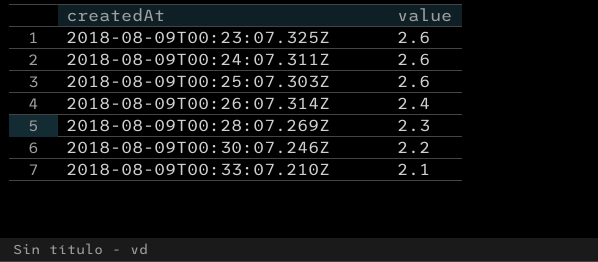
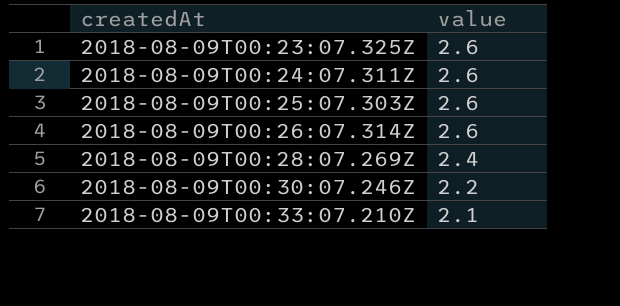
2018-08-09T00:26:07.314Z | value: 2.4 -> 2.6
2018-08-09T00:28:07.269Z | value: 2.3 -> 2.4

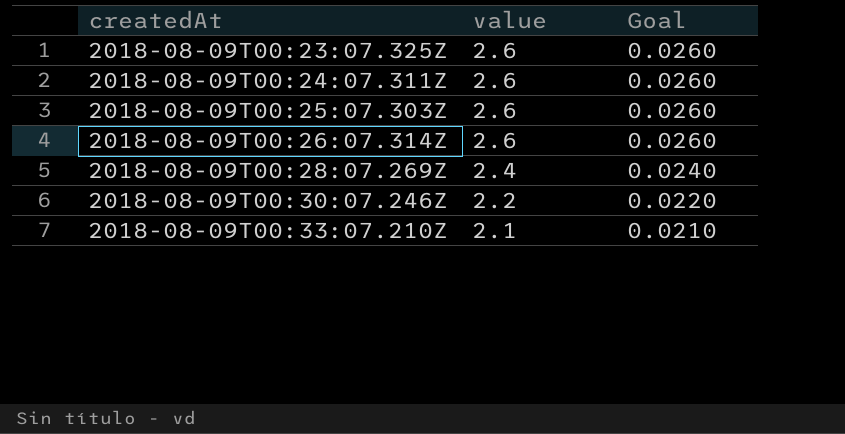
column Goal | formula: none -> [value] * 0.01

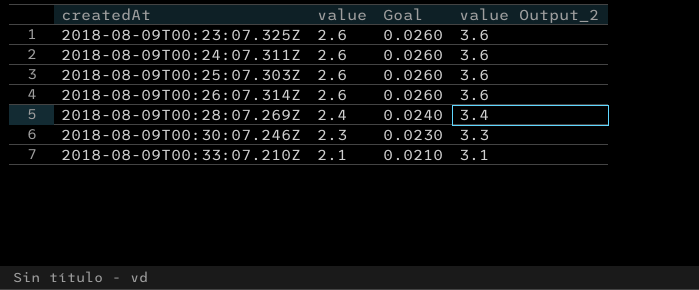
column value Output_2 | formula: none -> [value] + 1
2018-08-09T00:30:07.246Z | value: 2.2 -> 2.3
2018-08-09T00:30:07.246Z | Goal: 0.0220 -> 0.0230

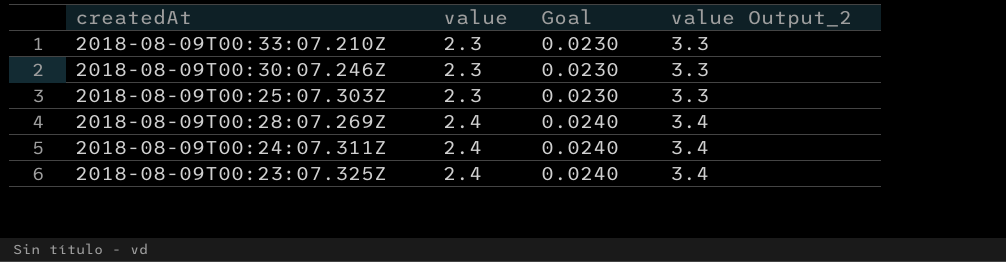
row order: createdAt ascending -> value ascending
row 2018-08-09T00:26:07.314Z: 2.6 | 0.0260 | 3.6 -> none
2018-08-09T00:33:07.210Z | value: 2.1 -> 2.3
2018-08-09T00:33:07.210Z | Goal: 0.0210 -> 0.0230
2018-08-09T00:33:07.210Z | value Output_2: 3.1 -> 3.3
2018-08-09T00:25:07.303Z | value: 2.6 -> 2.3
2018-08-09T00:25:07.303Z | Goal: 0.0260 -> 0.0230
2018-08-09T00:25:07.303Z | value Output_2: 3.6 -> 3.3
2018-08-09T00:24:07.311Z | value: 2.6 -> 2.4
2018-08-09T00:24:07.311Z | Goal: 0.0260 -> 0.0240
2018-08-09T00:24:07.311Z | value Output_2: 3.6 -> 3.4
2018-08-09T00:23:07.325Z | value: 2.6 -> 2.4
2018-08-09T00:23:07.325Z | Goal: 0.0260 -> 0.0240
2018-08-09T00:23:07.325Z | value Output_2: 3.6 -> 3.4

